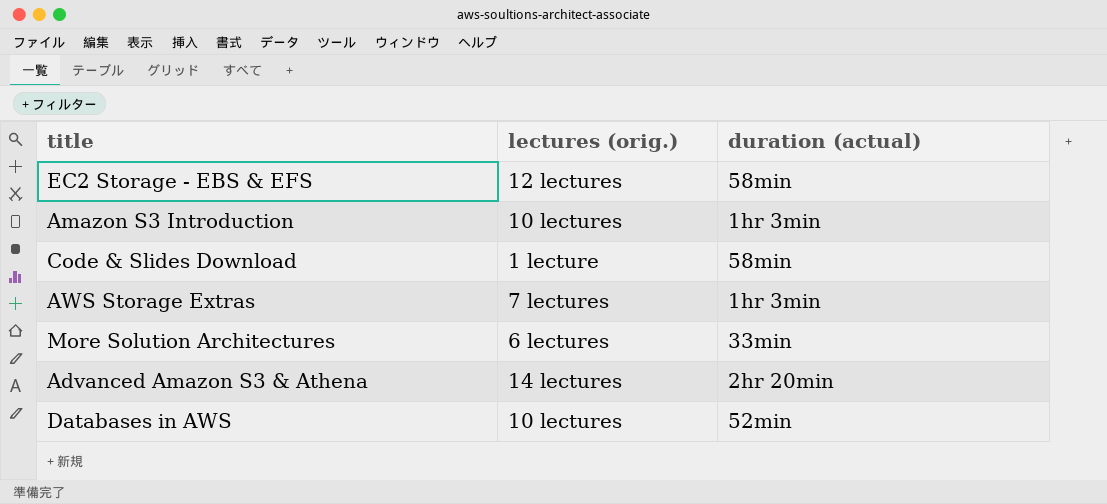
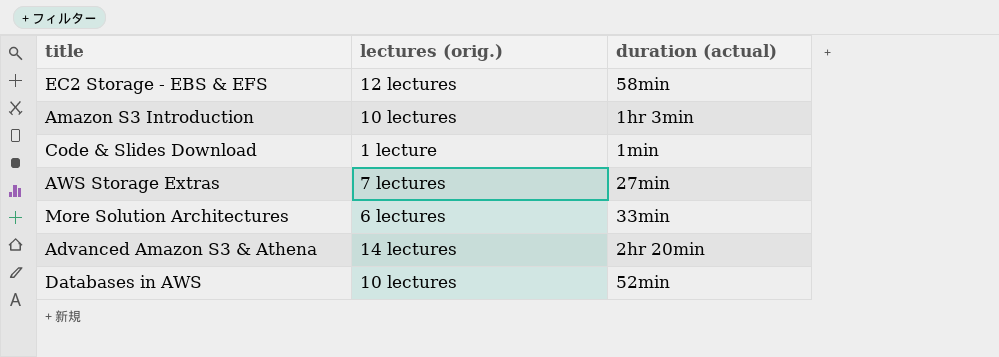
Code & Slides Download | duration (actual): 58min -> 1min
AWS Storage Extras | duration (actual): 1hr 3min -> 27min

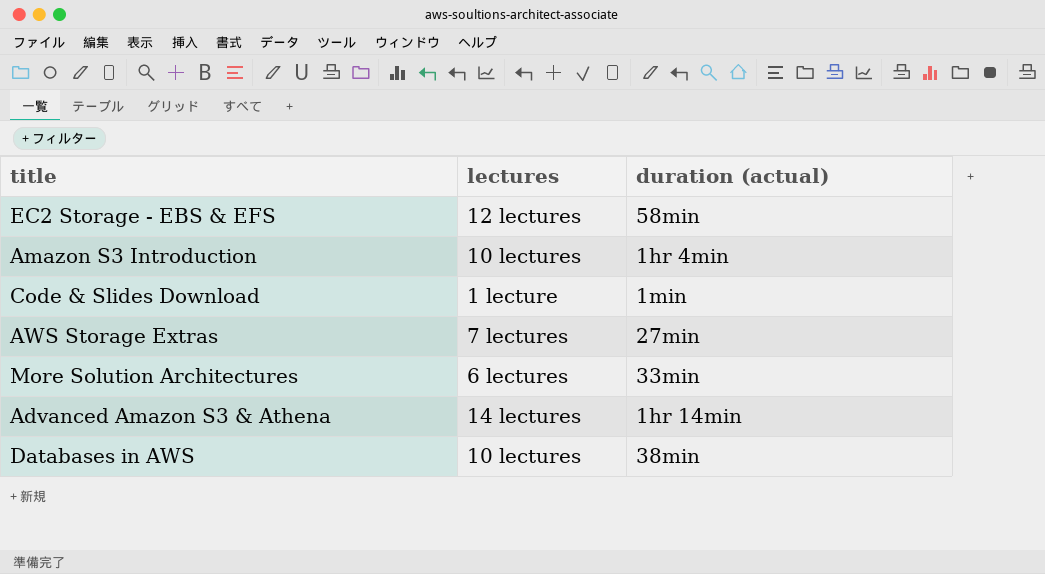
column name: lectures (orig.) -> lectures
Amazon S3 Introduction | duration (actual): 1hr 3min -> 1hr 4min
Advanced Amazon S3 & Athena | duration (actual): 2hr 20min -> 1hr 14min
Databases in AWS | duration (actual): 52min -> 38min

